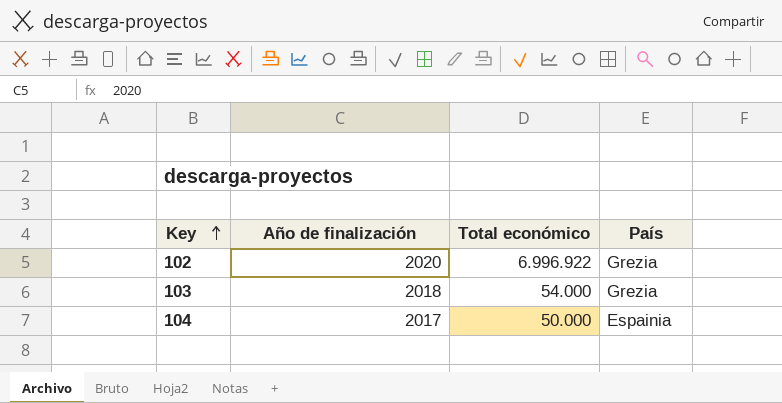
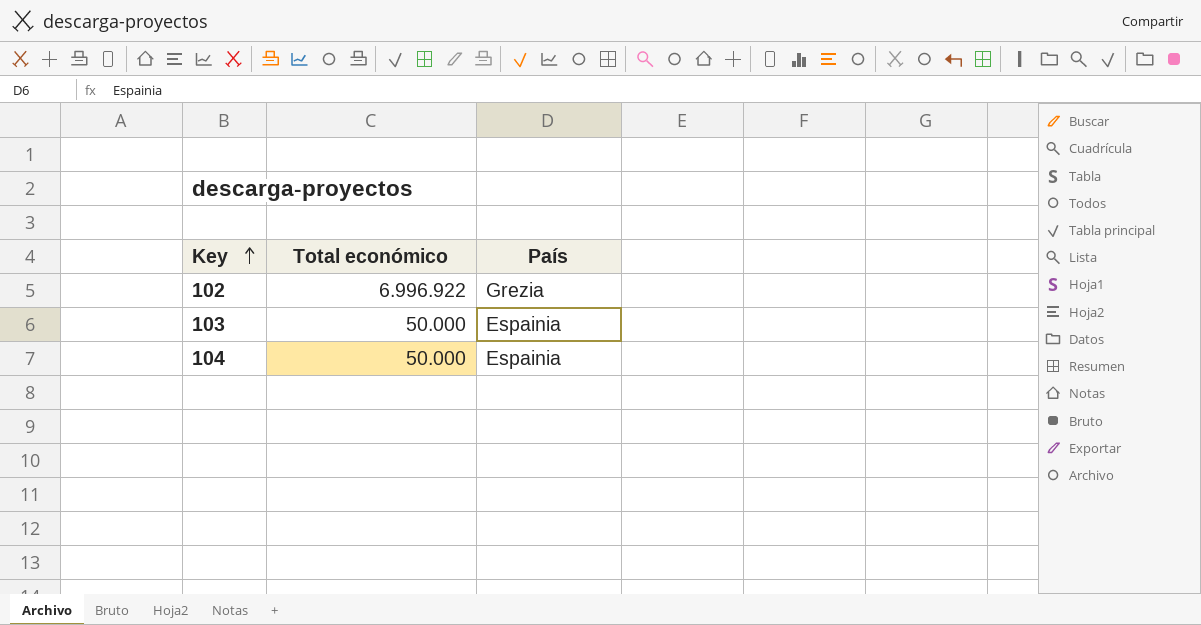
column Año de finalización | position: 2 -> none
103 | Total económico: 54.000 -> 50.000
103 | País: Grezia -> Espainia

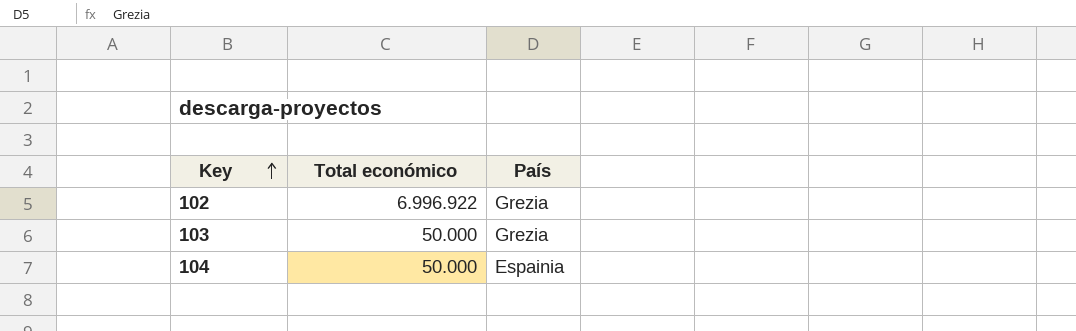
103 | País: Espainia -> Grezia

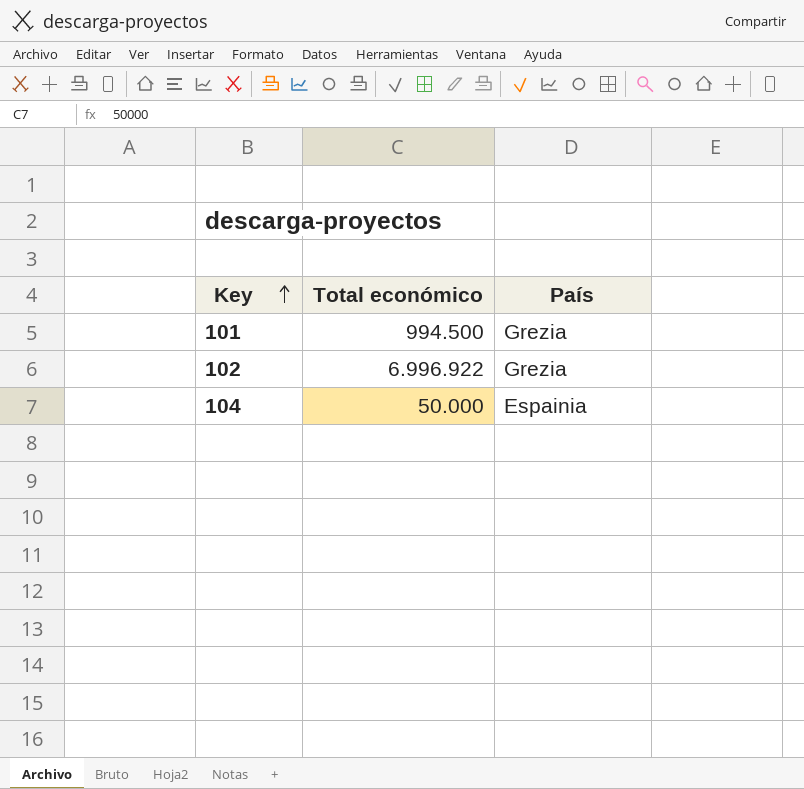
row 103: 50.000 | Grezia -> none
row 101: none -> 994.500 | Grezia

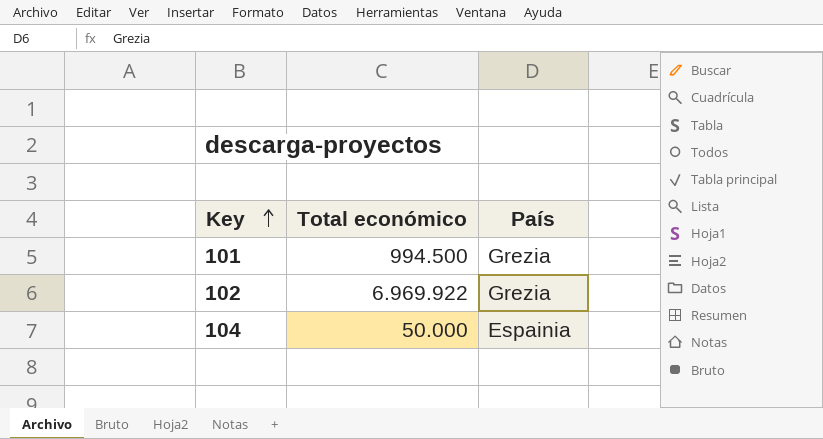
102 | Total económico: 6.996.922 -> 6.969.922

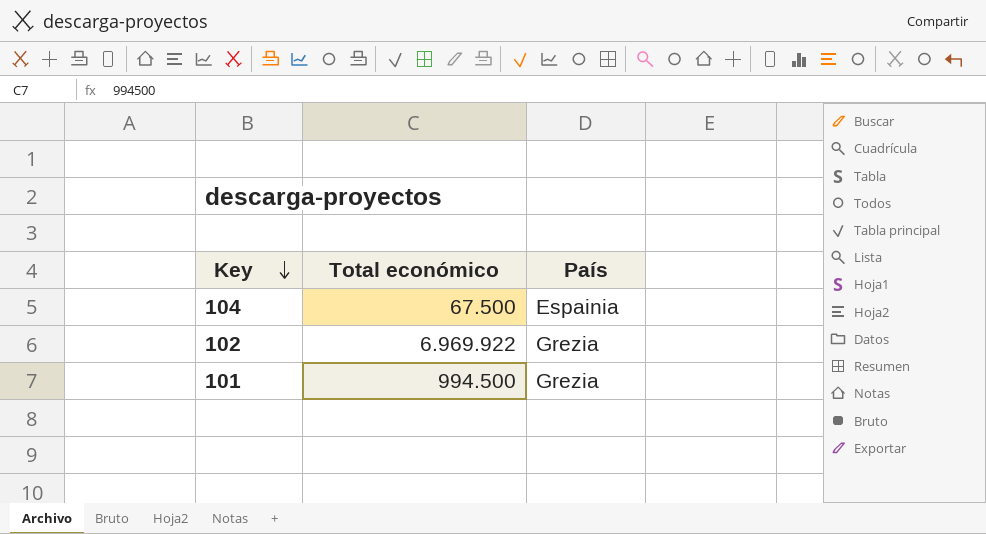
row order: Key ascending -> Key descending
104 | Total económico: 50.000 -> 67.500

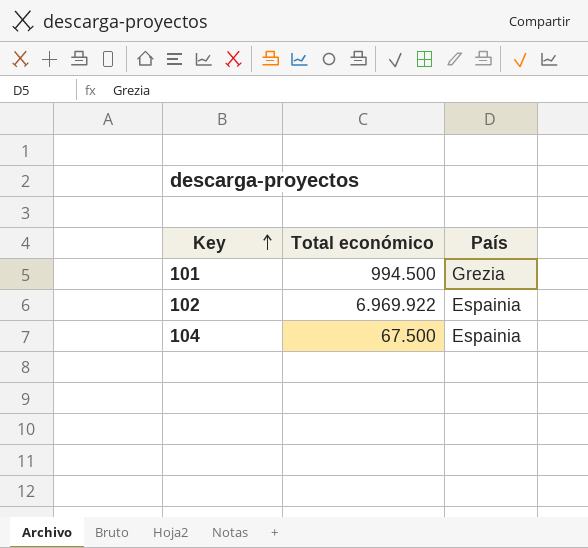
row order: Key descending -> Key ascending
102 | País: Grezia -> Espainia

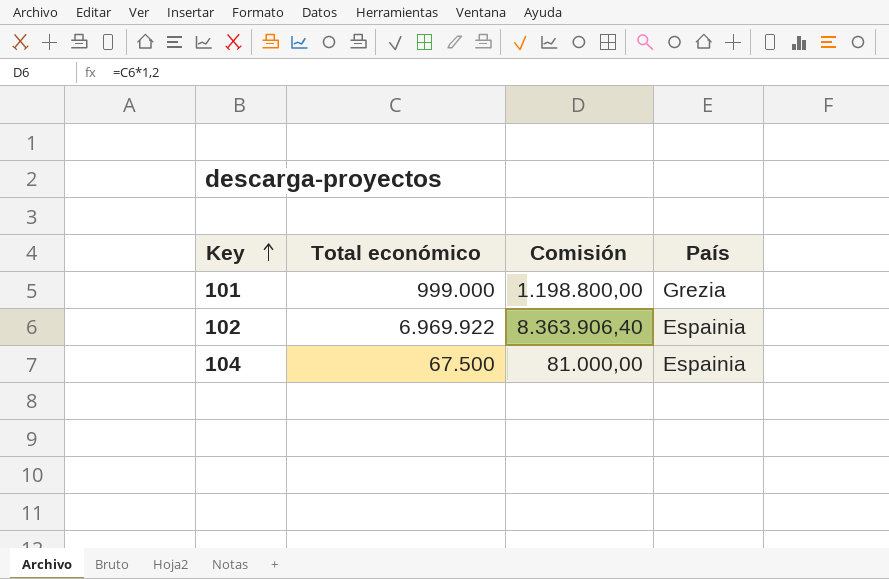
column Comisión | formula: none -> [Total económico] * 1,2
101 | Total económico: 994.500 -> 999.000

